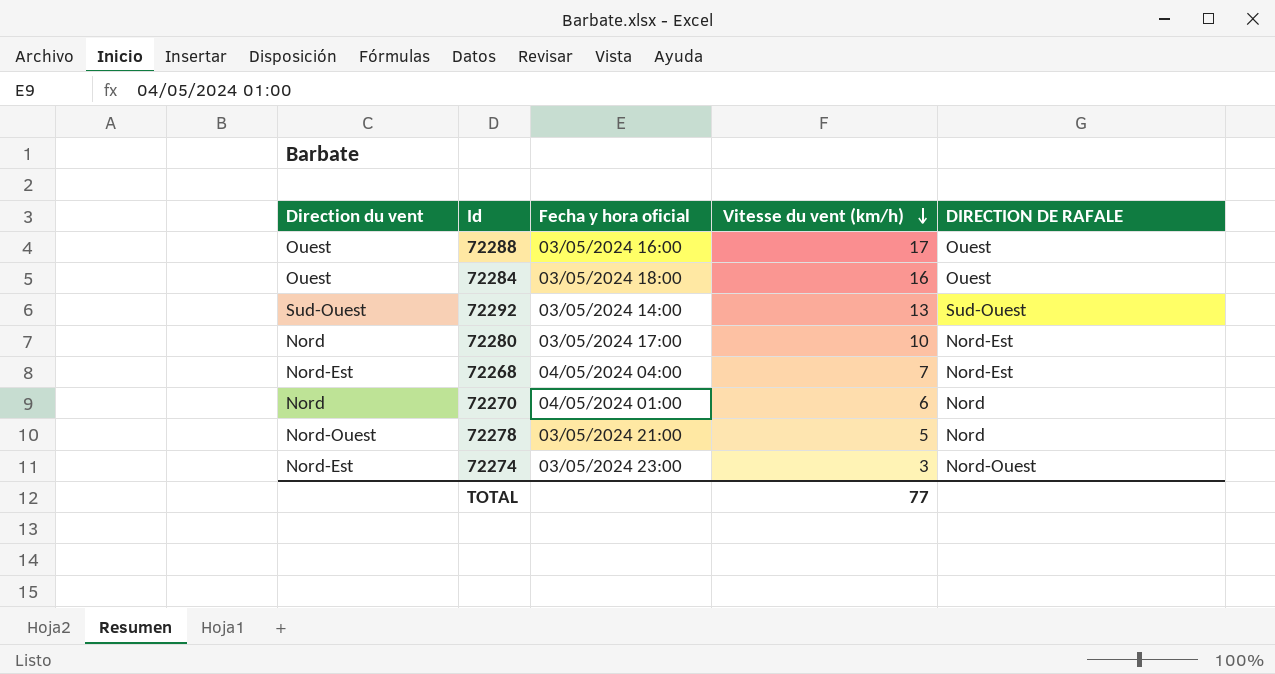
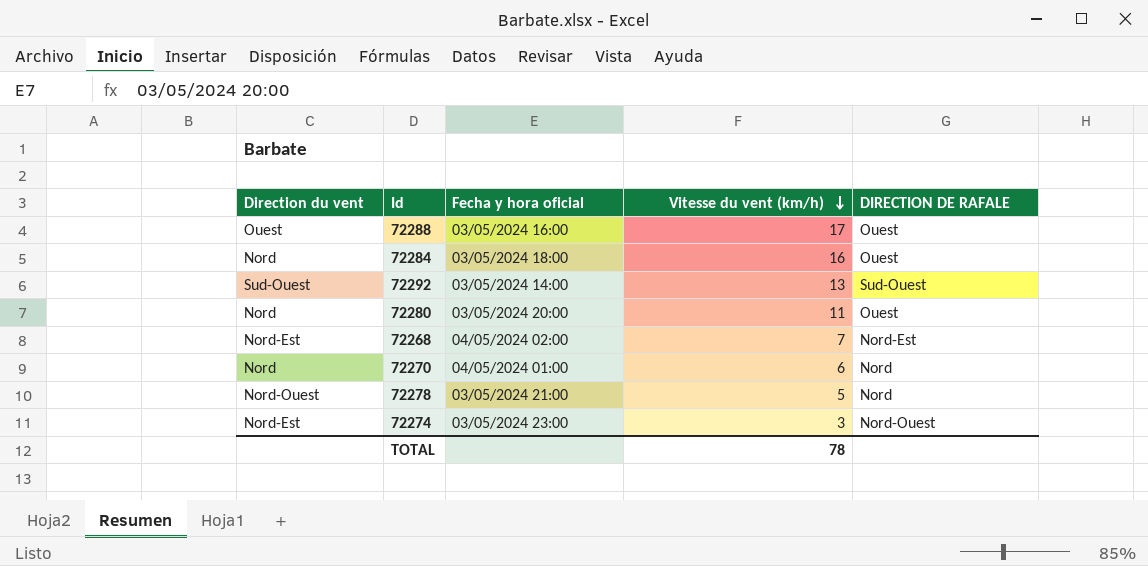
72284 | Direction du vent: Ouest -> Nord
72280 | Fecha y hora oficial: 03/05/2024 17:00 -> 03/05/2024 20:00
72280 | Vitesse du vent (km/h): 10 -> 11
72280 | DIRECTION DE RAFALE: Nord-Est -> Ouest
72268 | Fecha y hora oficial: 04/05/2024 04:00 -> 04/05/2024 02:00
TOTAL | Vitesse du vent (km/h): 77 -> 78

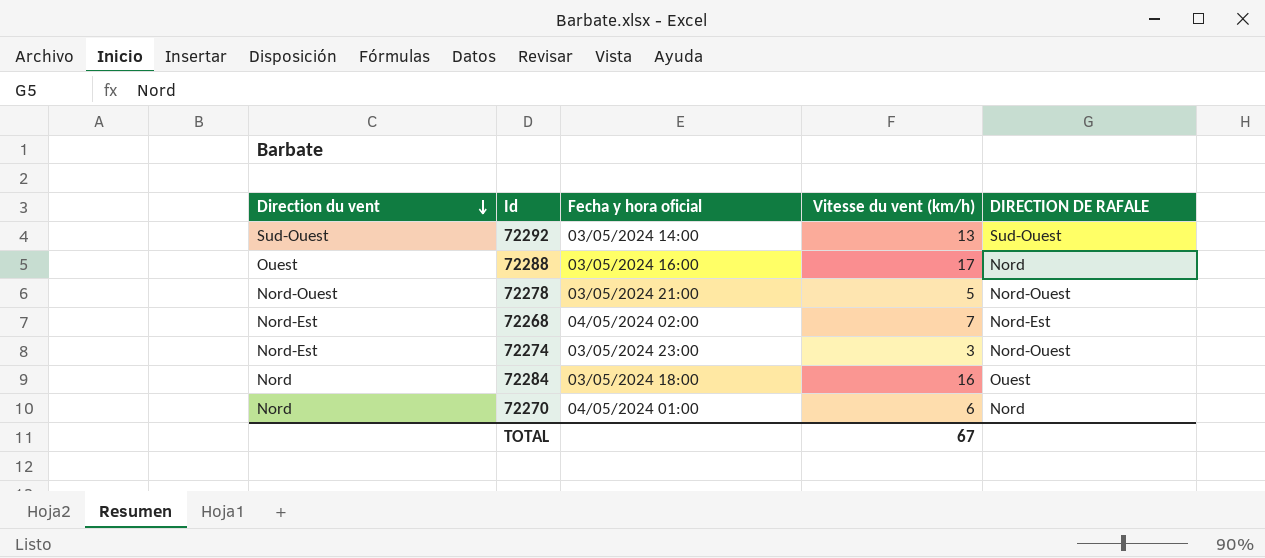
row order: Vitesse du vent (km/h) descending -> Direction du vent descending
row 72280: Nord | 03/05/2024 20:00 | 11 | Ouest -> none
72288 | DIRECTION DE RAFALE: Ouest -> Nord
72278 | DIRECTION DE RAFALE: Nord -> Nord-Ouest
TOTAL | Vitesse du vent (km/h): 78 -> 67

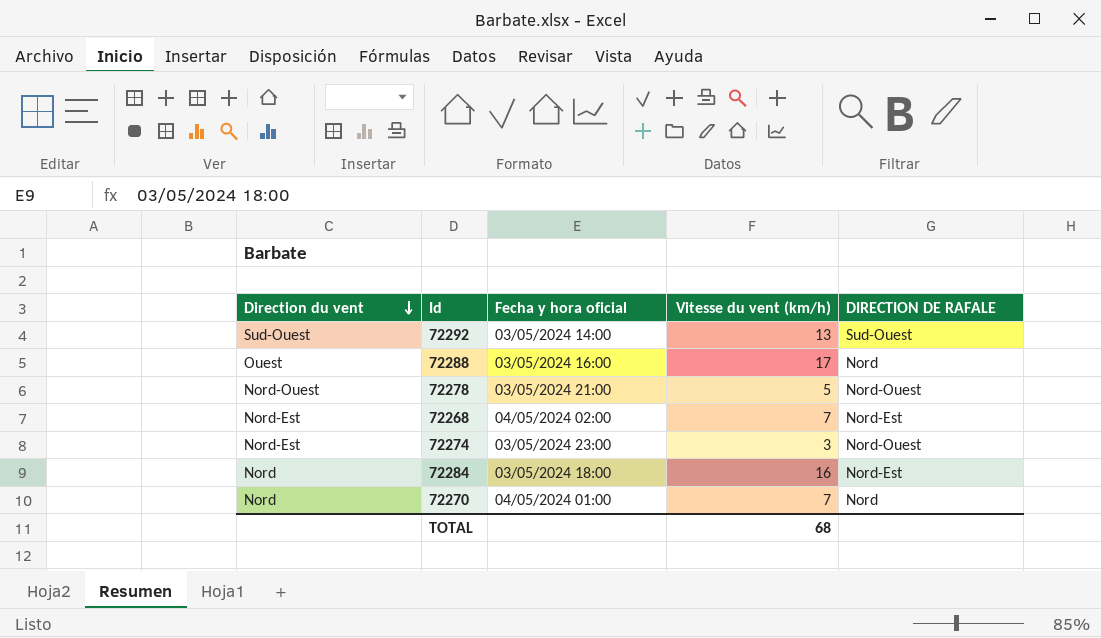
72284 | DIRECTION DE RAFALE: Ouest -> Nord-Est
72270 | Vitesse du vent (km/h): 6 -> 7
TOTAL | Vitesse du vent (km/h): 67 -> 68

